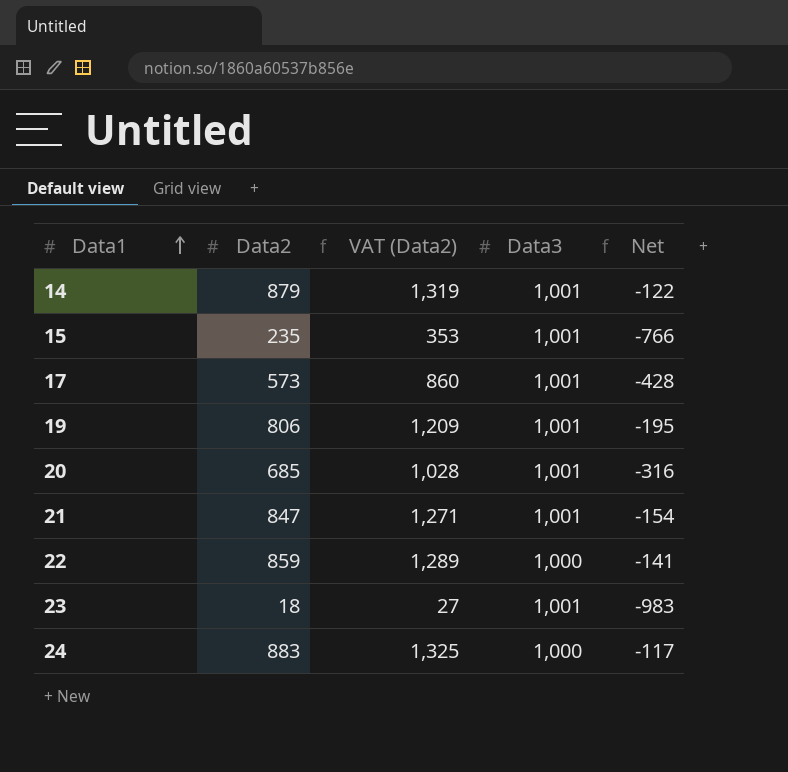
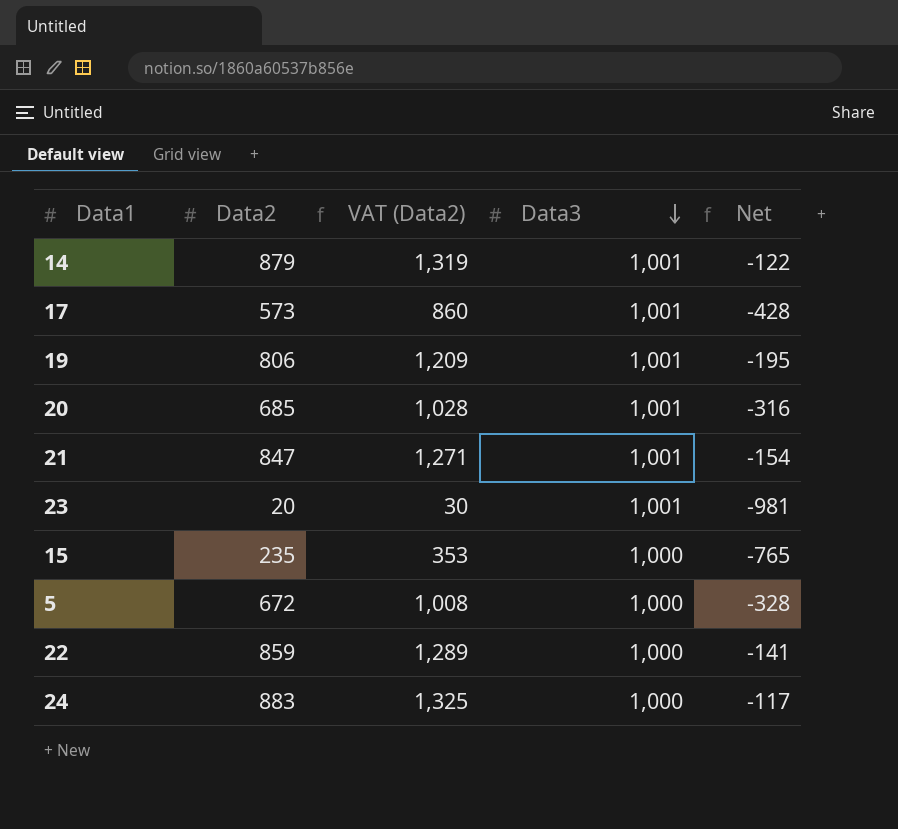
row order: Data1 ascending -> Data3 descending
23 | Data2: 18 -> 20
23 | VAT (Data2): 27 -> 30
23 | Net: -983 -> -981
15 | Data3: 1,001 -> 1,000
15 | Net: -766 -> -765
row 5: none -> 672 | 1,008 | 1,000 | -328

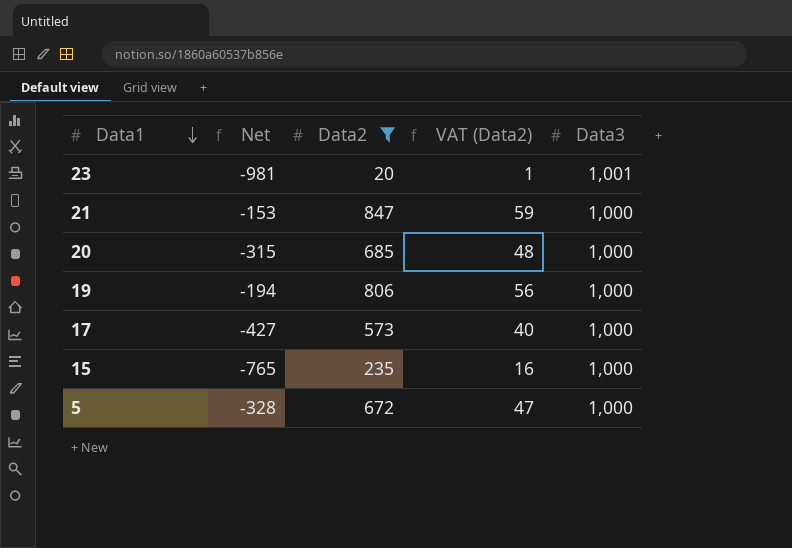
filter: none -> Data2 <= 847
row order: Data3 descending -> Data1 descending
column Net | position: 5 -> 2
column VAT (Data2) | formula: [Data2] * 1.5 -> [Data2] * 0.07
21 | Net: -154 -> -153
21 | Data3: 1,001 -> 1,000
20 | Net: -316 -> -315
20 | Data3: 1,001 -> 1,000
19 | Net: -195 -> -194
19 | Data3: 1,001 -> 1,000
17 | Net: -428 -> -427
17 | Data3: 1,001 -> 1,000

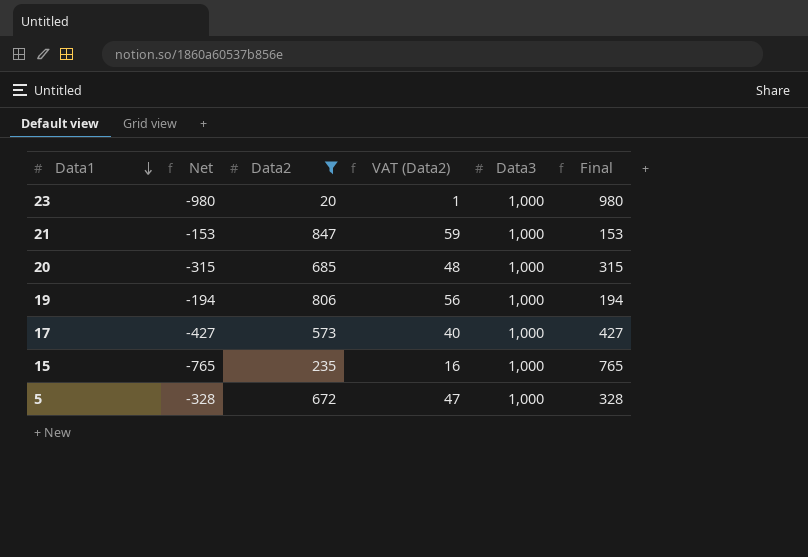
column Final | formula: none -> [Data3] - [Data2]
23 | Net: -981 -> -980
23 | Data3: 1,001 -> 1,000

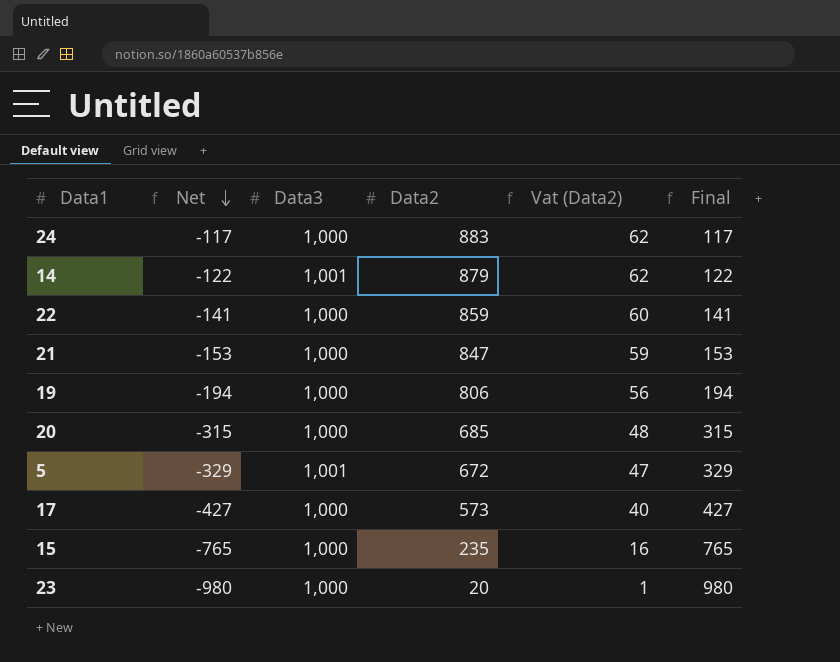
filter: Data2 <= 847 -> none
row order: Data1 descending -> Net descending
column Data3 | position: 5 -> 3
column name: VAT (Data2) -> Vat (Data2)
5 | Net: -328 -> -329
5 | Data3: 1,000 -> 1,001
5 | Final: 328 -> 329

